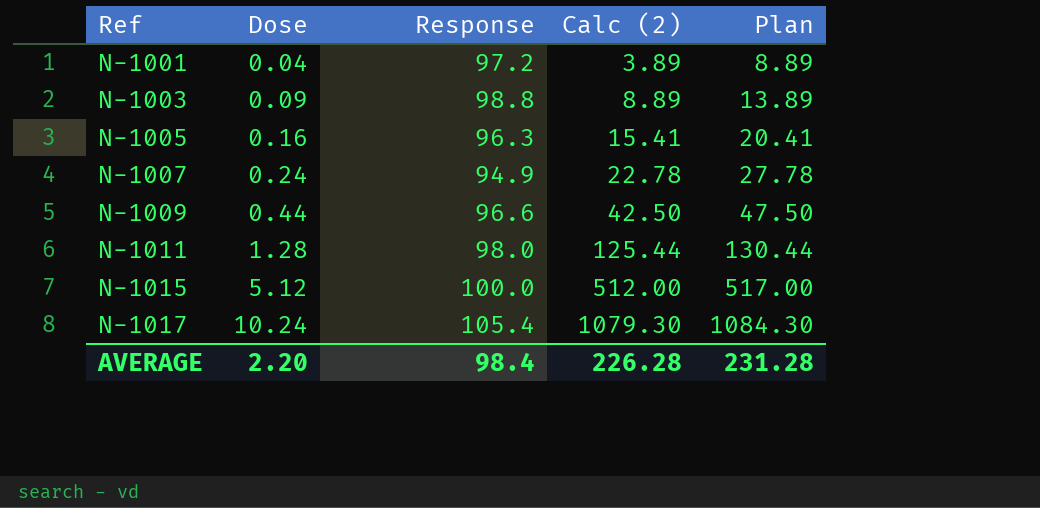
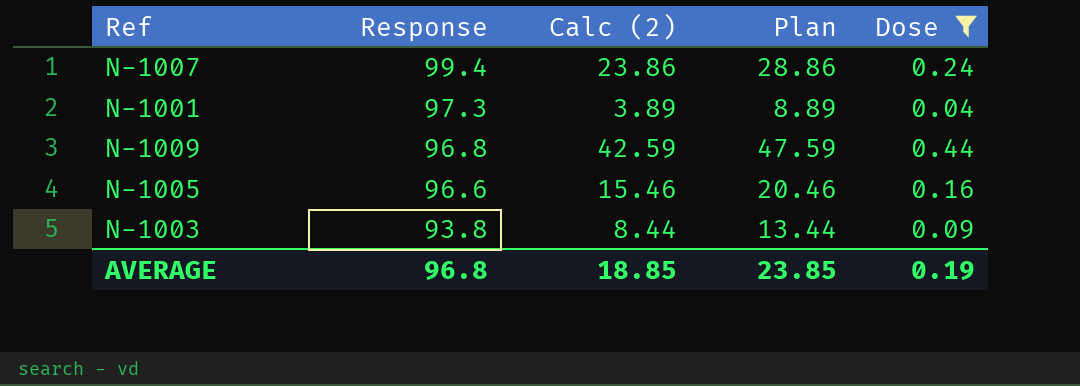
filter: none -> Dose <= 0.44
row order: Ref ascending -> Response descending
column Dose | position: 2 -> 5
N-1007 | Response: 94.9 -> 99.4
N-1007 | Calc (2): 22.78 -> 23.86
N-1007 | Plan: 27.78 -> 28.86
N-1001 | Response: 97.2 -> 97.3
N-1009 | Response: 96.6 -> 96.8
N-1009 | Calc (2): 42.50 -> 42.59
N-1009 | Plan: 47.50 -> 47.59
N-1005 | Response: 96.3 -> 96.6
N-1005 | Calc (2): 15.41 -> 15.46
N-1005 | Plan: 20.41 -> 20.46
N-1003 | Response: 98.8 -> 93.8
N-1003 | Calc (2): 8.89 -> 8.44
N-1003 | Plan: 13.89 -> 13.44
AVERAGE | Response: 98.4 -> 96.8
AVERAGE | Calc (2): 226.28 -> 18.85
AVERAGE | Plan: 231.28 -> 23.85
AVERAGE | Dose: 2.20 -> 0.19

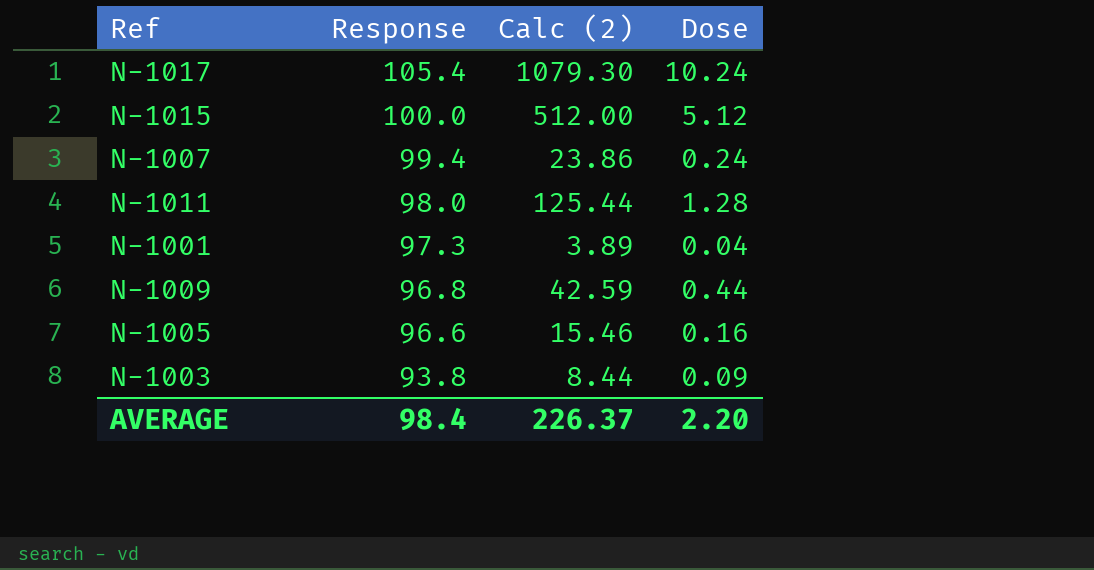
filter: Dose <= 0.44 -> none
column Plan | formula: [Calc (2)] + 5 -> none
AVERAGE | Response: 96.8 -> 98.4
AVERAGE | Calc (2): 18.85 -> 226.37
AVERAGE | Dose: 0.19 -> 2.20

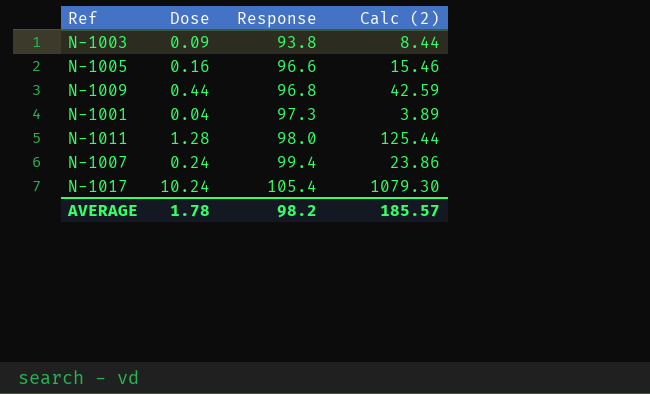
row order: Response descending -> Response ascending
column Dose | position: 4 -> 2
row N-1015: 100.0 | 512.00 | 5.12 -> none
AVERAGE | Dose: 2.20 -> 1.78
AVERAGE | Response: 98.4 -> 98.2
AVERAGE | Calc (2): 226.37 -> 185.57

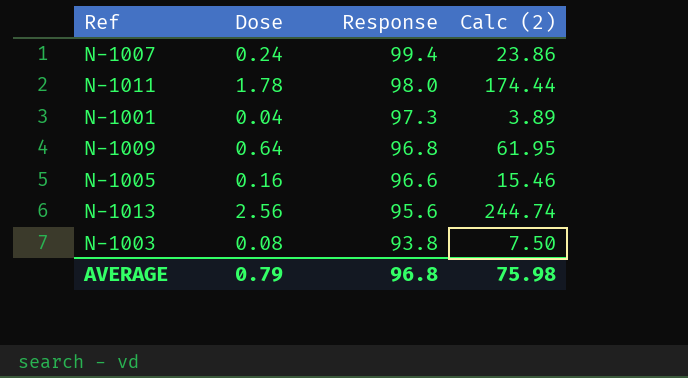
row order: Response ascending -> Response descending
row N-1017: 10.24 | 105.4 | 1079.30 -> none
N-1011 | Dose: 1.28 -> 1.78
N-1011 | Calc (2): 125.44 -> 174.44
N-1009 | Dose: 0.44 -> 0.64
N-1009 | Calc (2): 42.59 -> 61.95
row N-1013: none -> 2.56 | 95.6 | 244.74
N-1003 | Dose: 0.09 -> 0.08
N-1003 | Calc (2): 8.44 -> 7.50
AVERAGE | Dose: 1.78 -> 0.79
AVERAGE | Response: 98.2 -> 96.8
AVERAGE | Calc (2): 185.57 -> 75.98

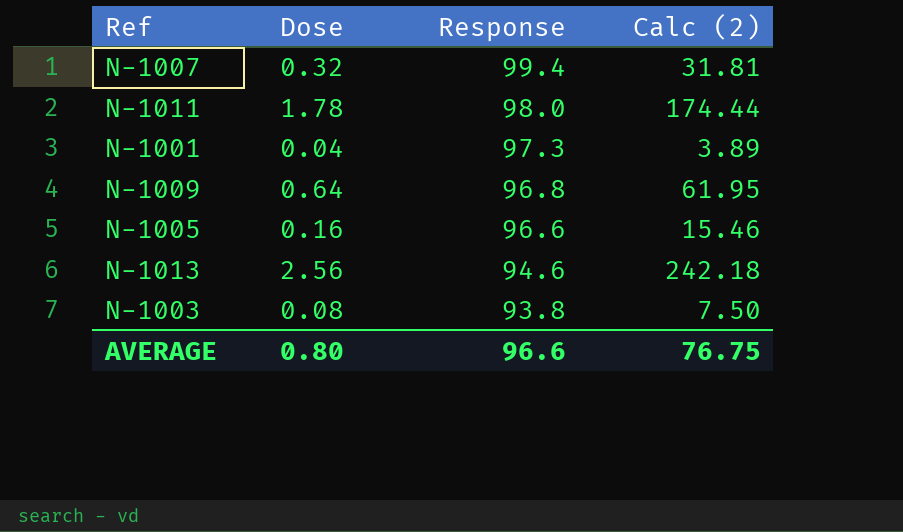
N-1007 | Dose: 0.24 -> 0.32
N-1007 | Calc (2): 23.86 -> 31.81
N-1013 | Response: 95.6 -> 94.6
N-1013 | Calc (2): 244.74 -> 242.18
AVERAGE | Dose: 0.79 -> 0.80
AVERAGE | Response: 96.8 -> 96.6
AVERAGE | Calc (2): 75.98 -> 76.75

